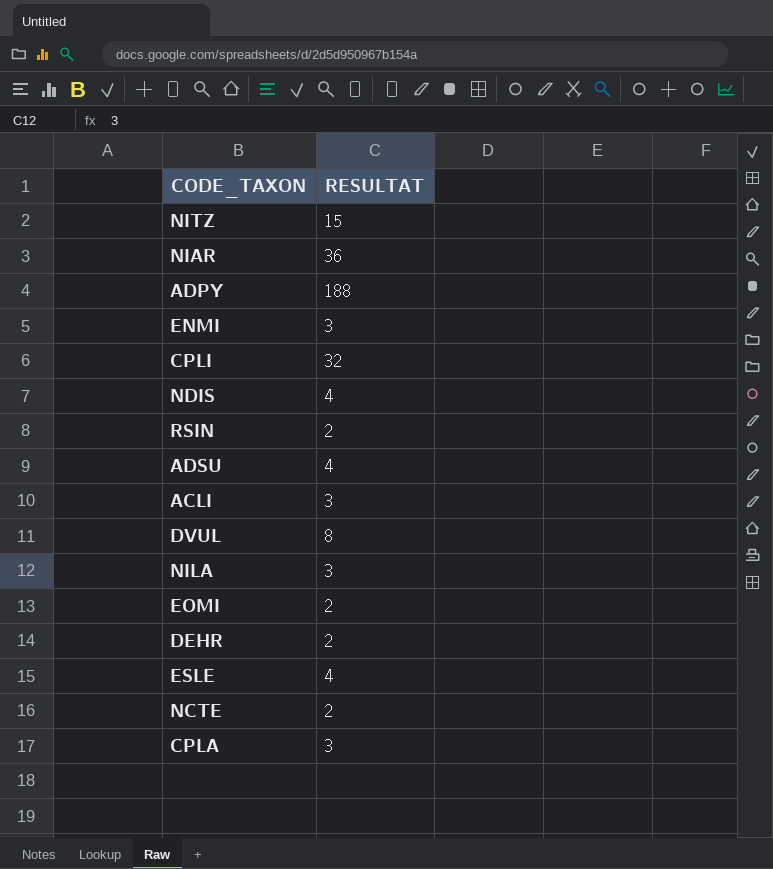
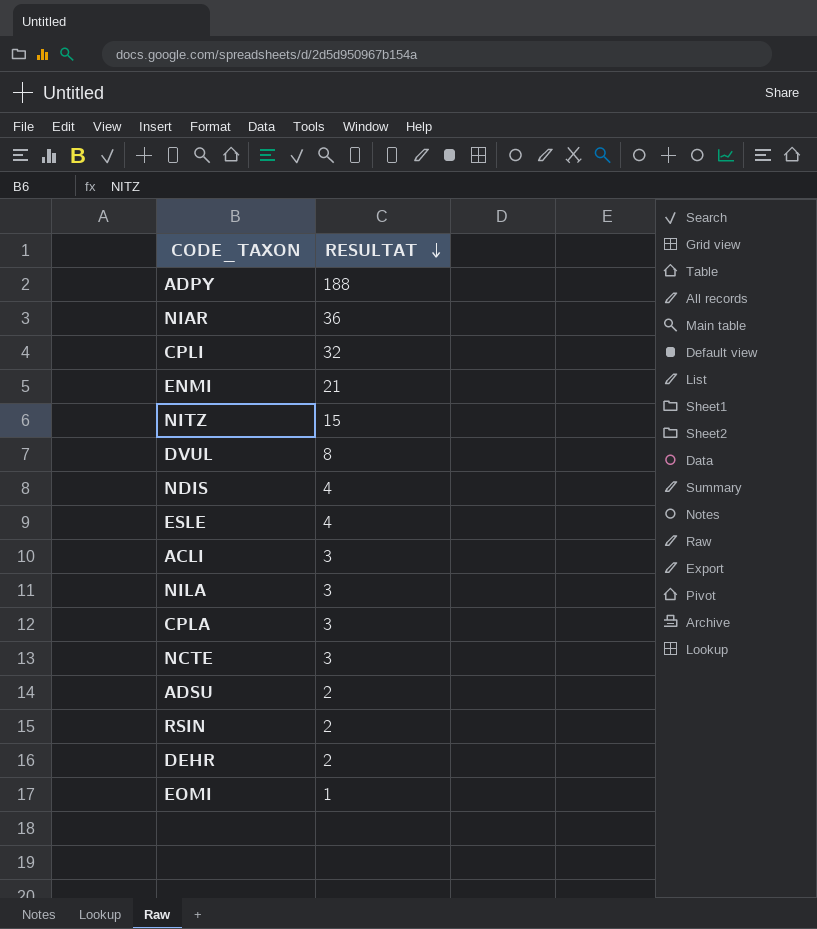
row order: none -> RESULTAT descending
ENMI | RESULTAT: 3 -> 21
NCTE | RESULTAT: 2 -> 3
ADSU | RESULTAT: 4 -> 2
EOMI | RESULTAT: 2 -> 1

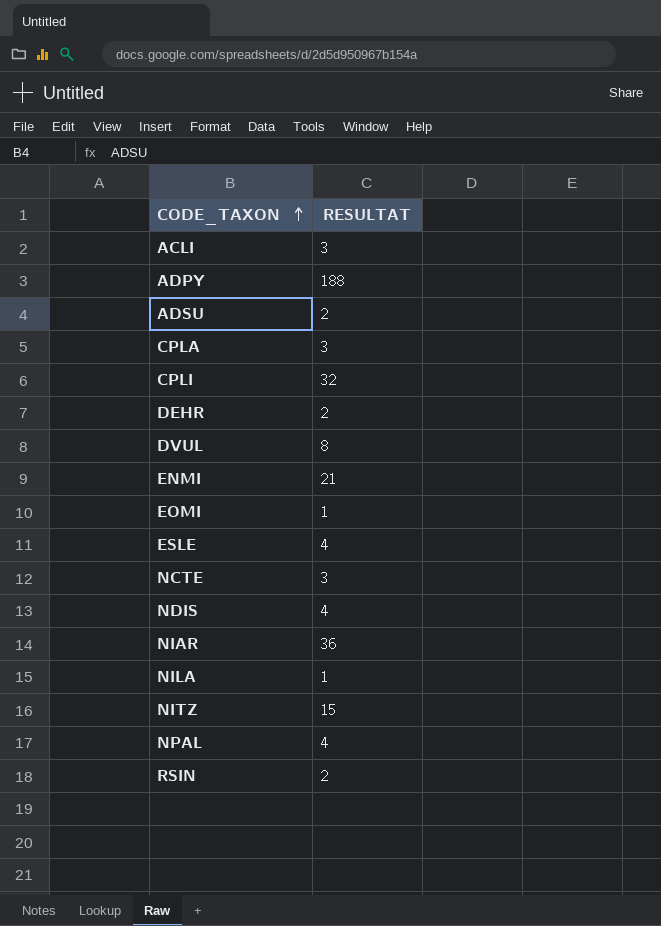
row order: RESULTAT descending -> CODE_TAXON ascending
NILA | RESULTAT: 3 -> 1
row NPAL: none -> 4

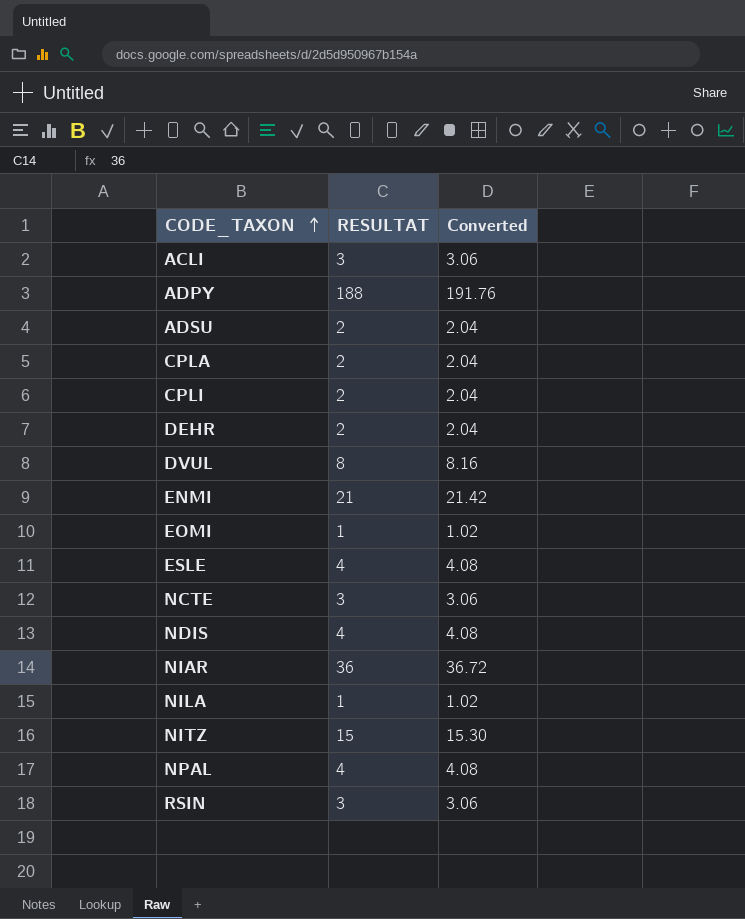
column Converted | formula: none -> [RESULTAT] * 1.02
CPLA | RESULTAT: 3 -> 2
CPLI | RESULTAT: 32 -> 2
RSIN | RESULTAT: 2 -> 3

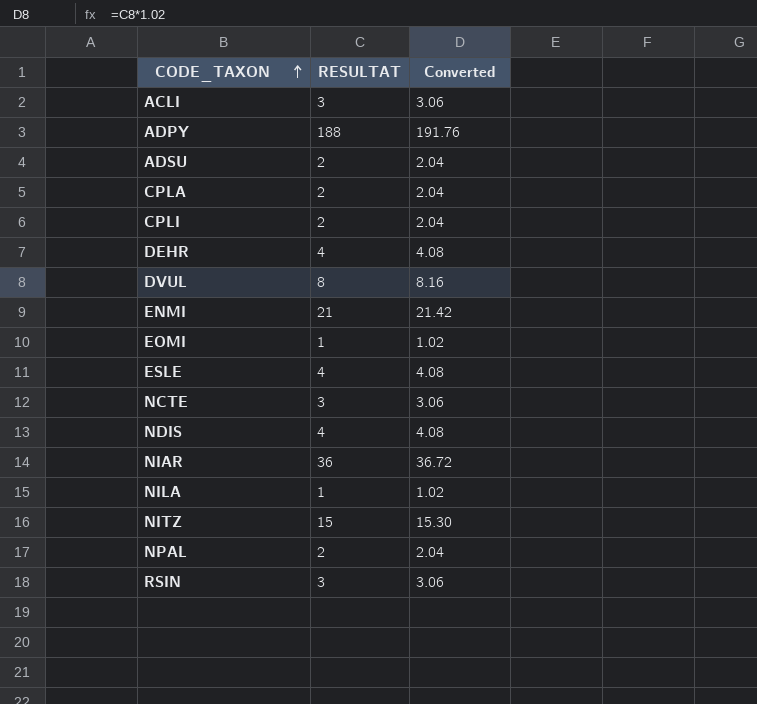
DEHR | RESULTAT: 2 -> 4
DEHR | Converted: 2.04 -> 4.08
NPAL | RESULTAT: 4 -> 2
NPAL | Converted: 4.08 -> 2.04

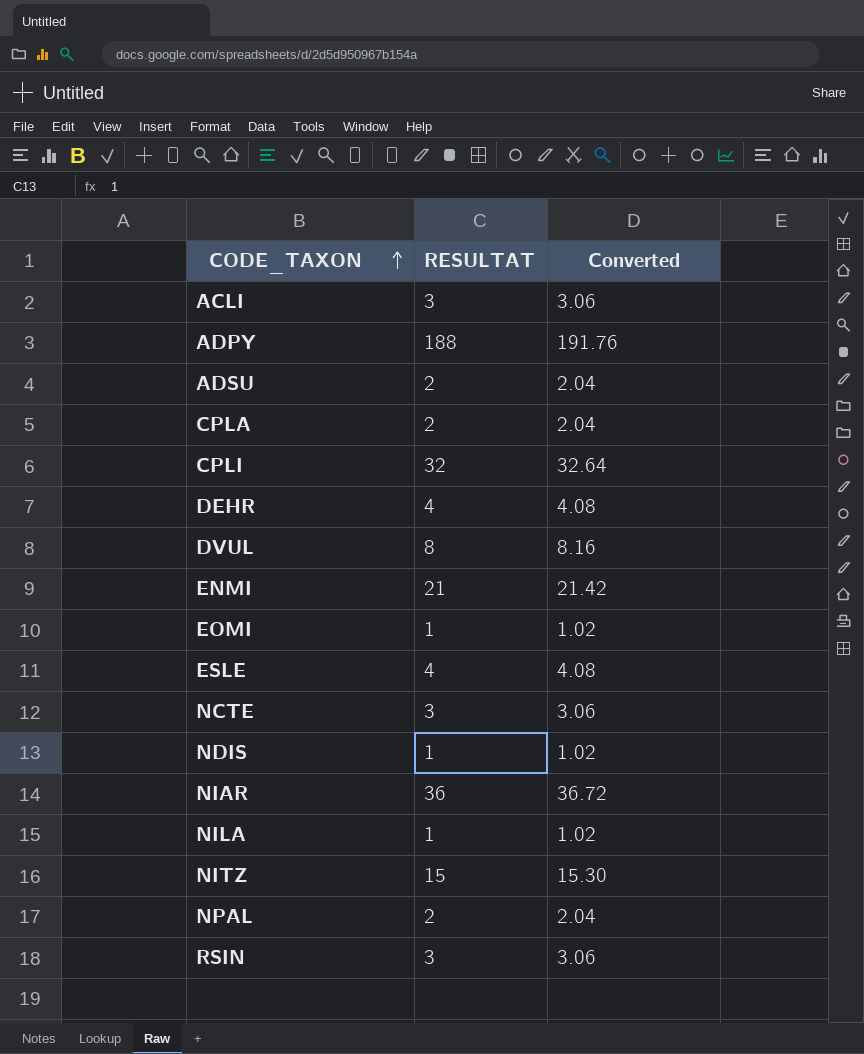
CPLI | RESULTAT: 2 -> 32
CPLI | Converted: 2.04 -> 32.64
NDIS | RESULTAT: 4 -> 1
NDIS | Converted: 4.08 -> 1.02

